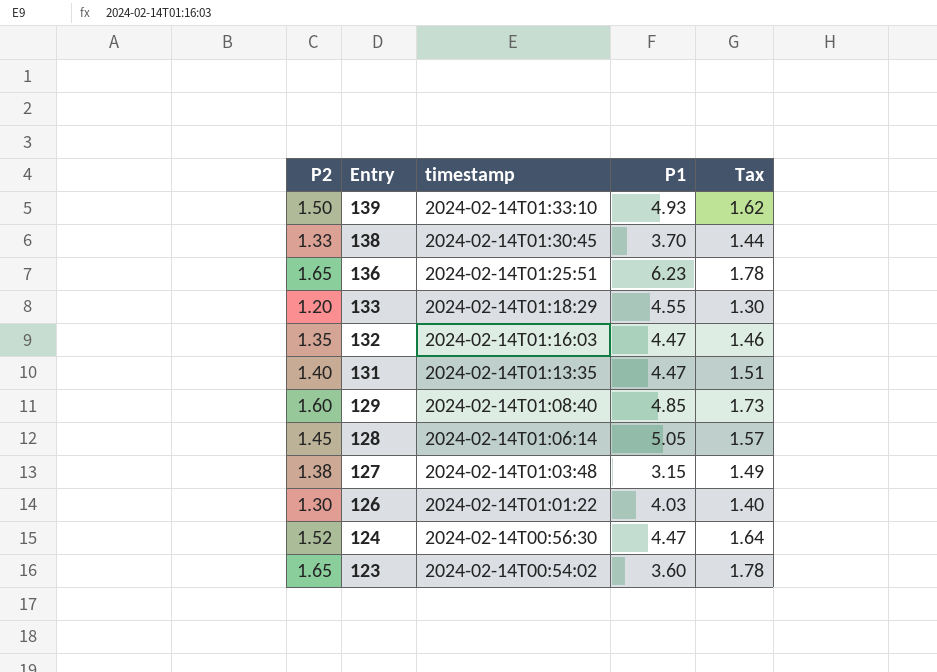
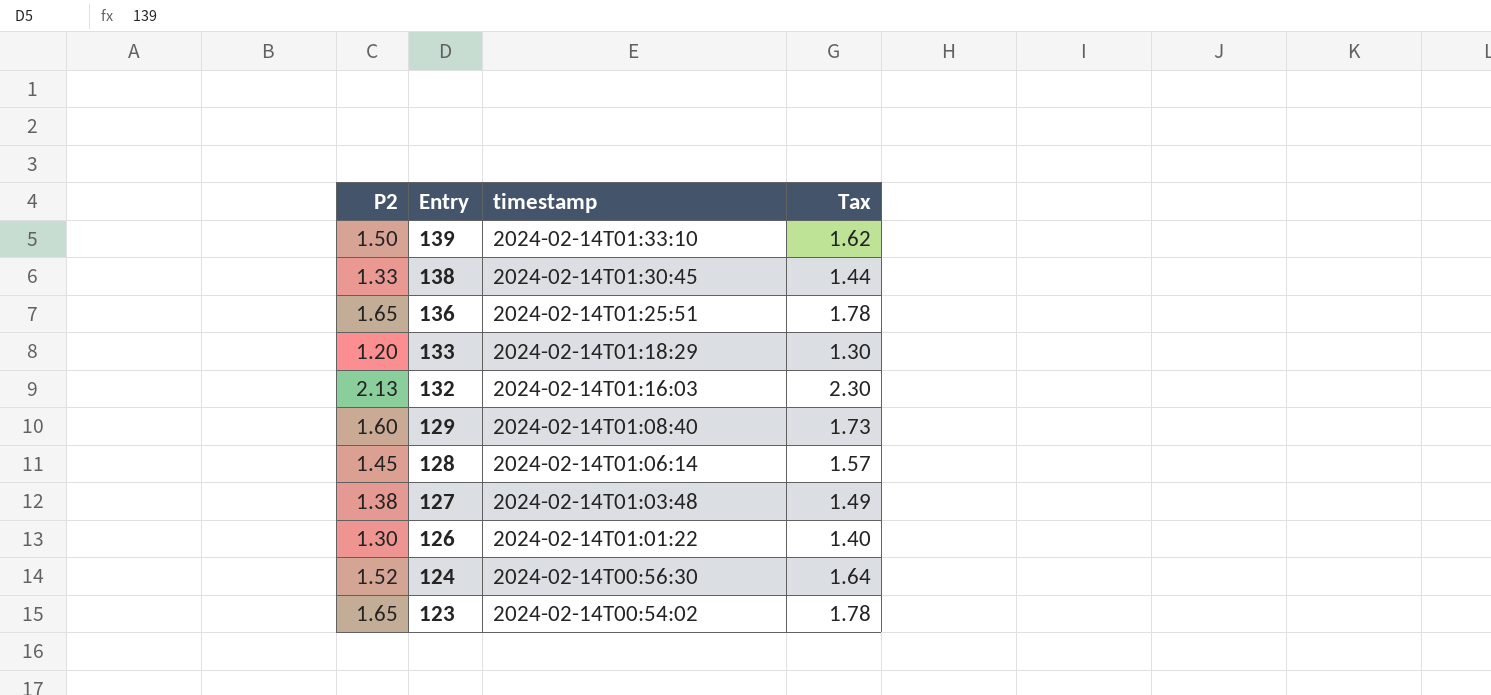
column P1 | position: 4 -> none
row 131: 1.40 | 2024-02-14T01:13:35 | 4.47 | 1.51 -> none
132 | P2: 1.35 -> 2.13
132 | Tax: 1.46 -> 2.30

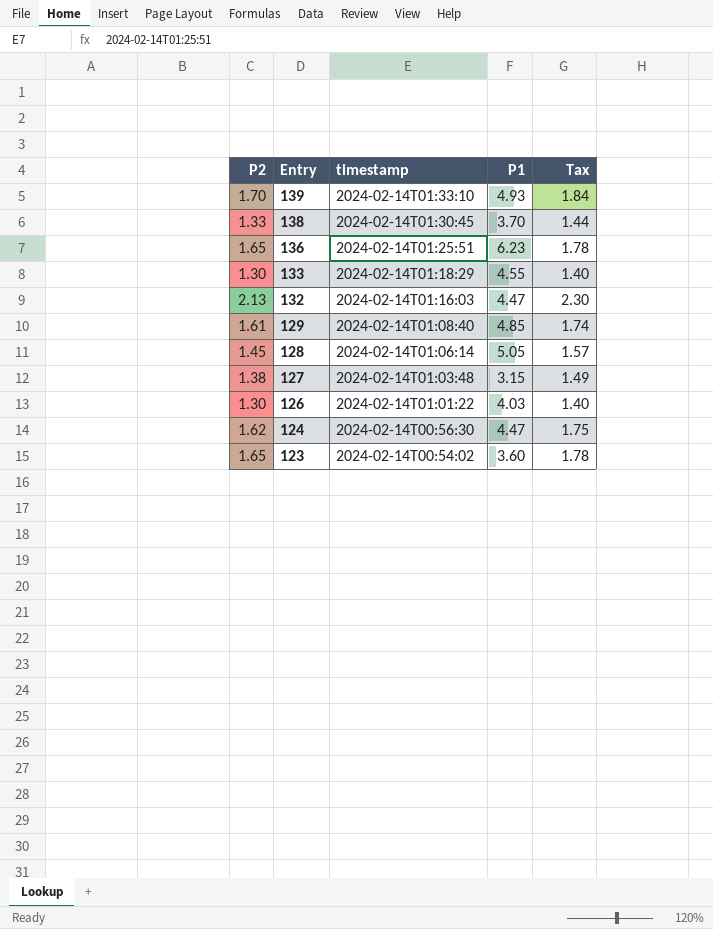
column P1 | position: none -> 4
139 | P2: 1.50 -> 1.70
139 | Tax: 1.62 -> 1.84
133 | P2: 1.20 -> 1.30
133 | Tax: 1.30 -> 1.40
129 | P2: 1.60 -> 1.61
129 | Tax: 1.73 -> 1.74
124 | P2: 1.52 -> 1.62
124 | Tax: 1.64 -> 1.75

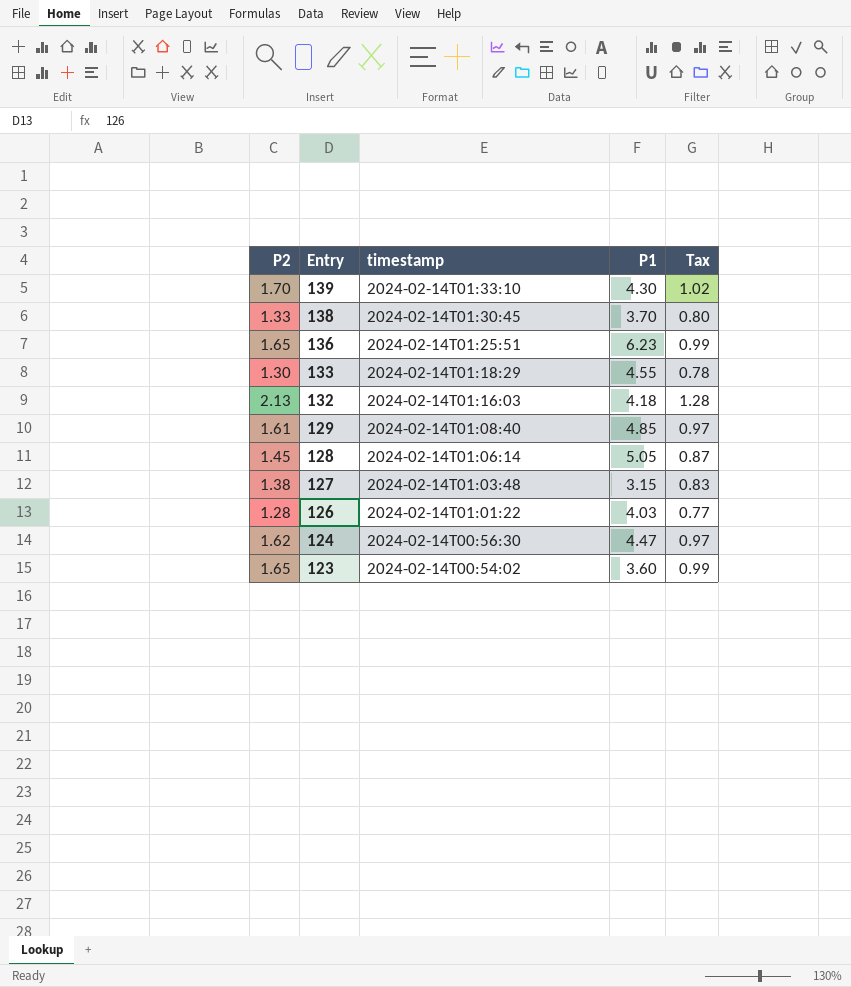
column Tax | formula: [P2] * 1.08 -> [P2] * 0.6
139 | P1: 4.93 -> 4.30
132 | P1: 4.47 -> 4.18
126 | P2: 1.30 -> 1.28

